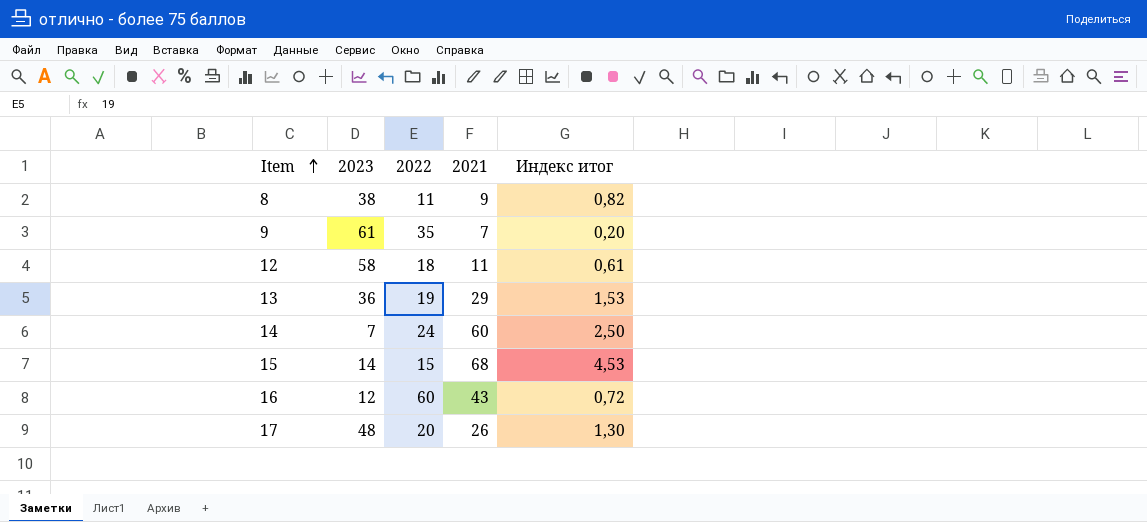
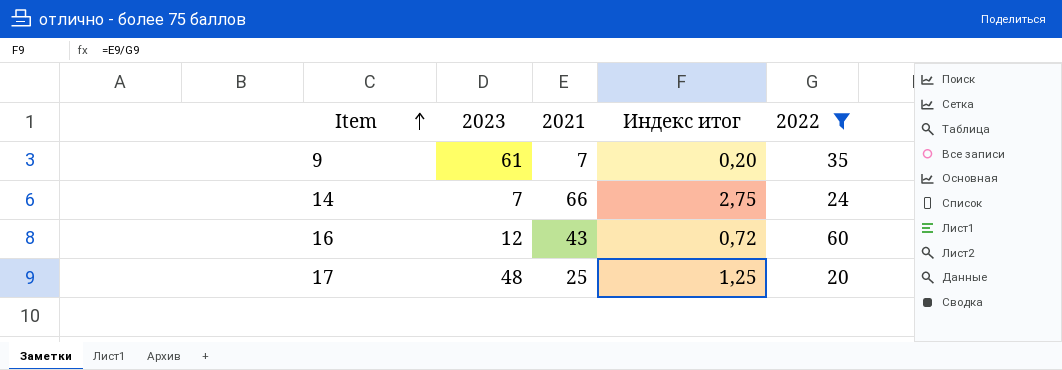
filter: none -> 2022 >= 20
column 2022 | position: 3 -> 5
14 | 2021: 60 -> 66
14 | Индекс итог: 2,50 -> 2,75
17 | 2021: 26 -> 25
17 | Индекс итог: 1,30 -> 1,25

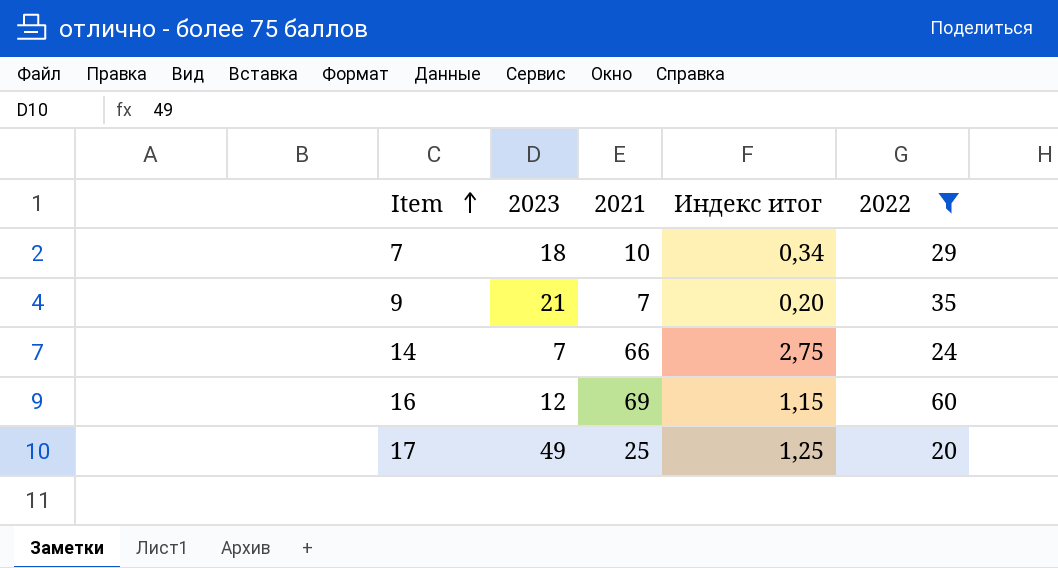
row 7: none -> 18 | 10 | 0,34 | 29
9 | 2023: 61 -> 21
16 | 2021: 43 -> 69
16 | Индекс итог: 0,72 -> 1,15
17 | 2023: 48 -> 49

